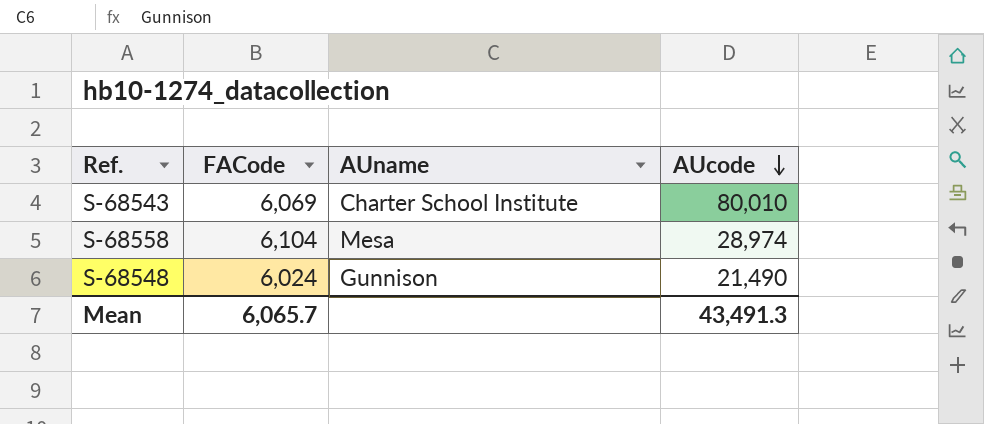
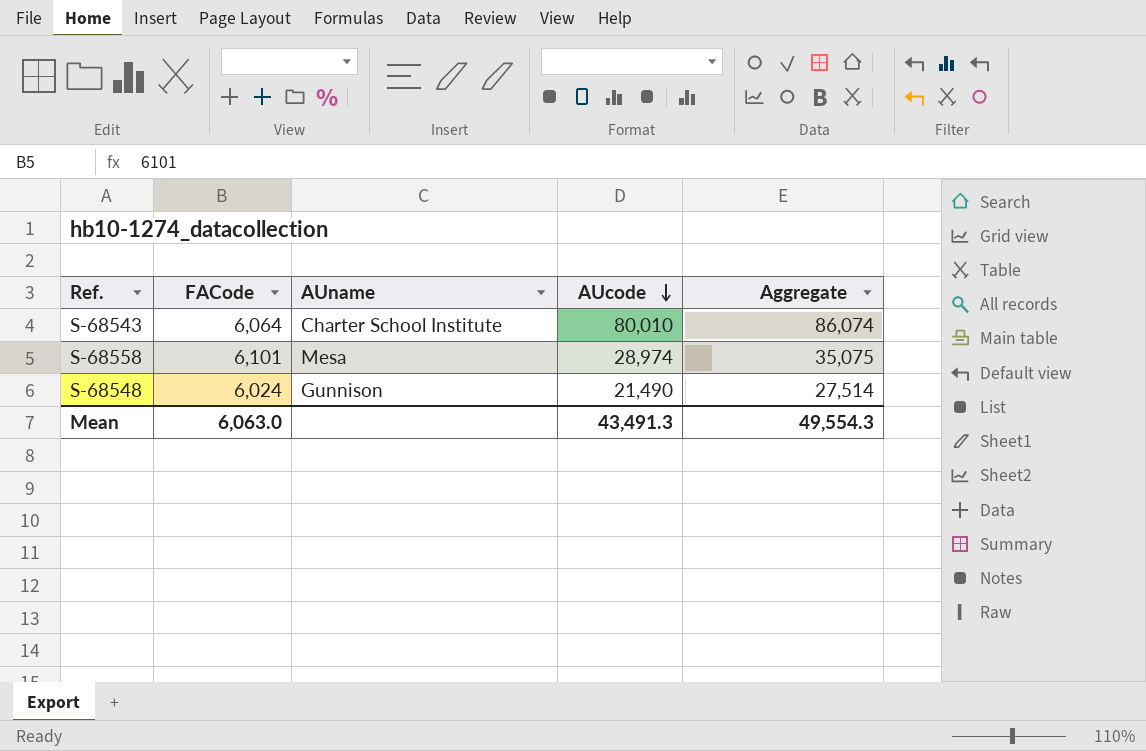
column Aggregate | formula: none -> [FACode] + [AUcode]
S-68543 | FACode: 6,069 -> 6,064
S-68558 | FACode: 6,104 -> 6,101
Mean | FACode: 6,065.7 -> 6,063.0

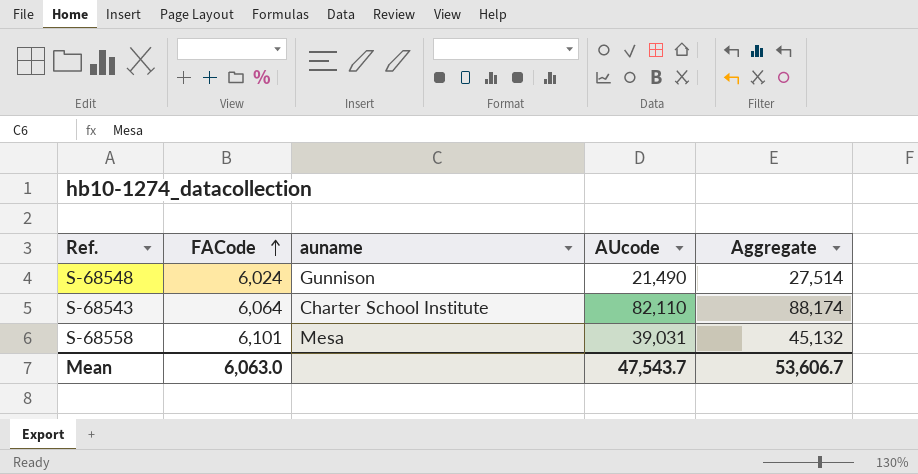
row order: AUcode descending -> FACode ascending
column name: AUname -> auname
S-68543 | AUcode: 80,010 -> 82,110
S-68543 | Aggregate: 86,074 -> 88,174
S-68558 | AUcode: 28,974 -> 39,031
S-68558 | Aggregate: 35,075 -> 45,132
Mean | AUcode: 43,491.3 -> 47,543.7
Mean | Aggregate: 49,554.3 -> 53,606.7

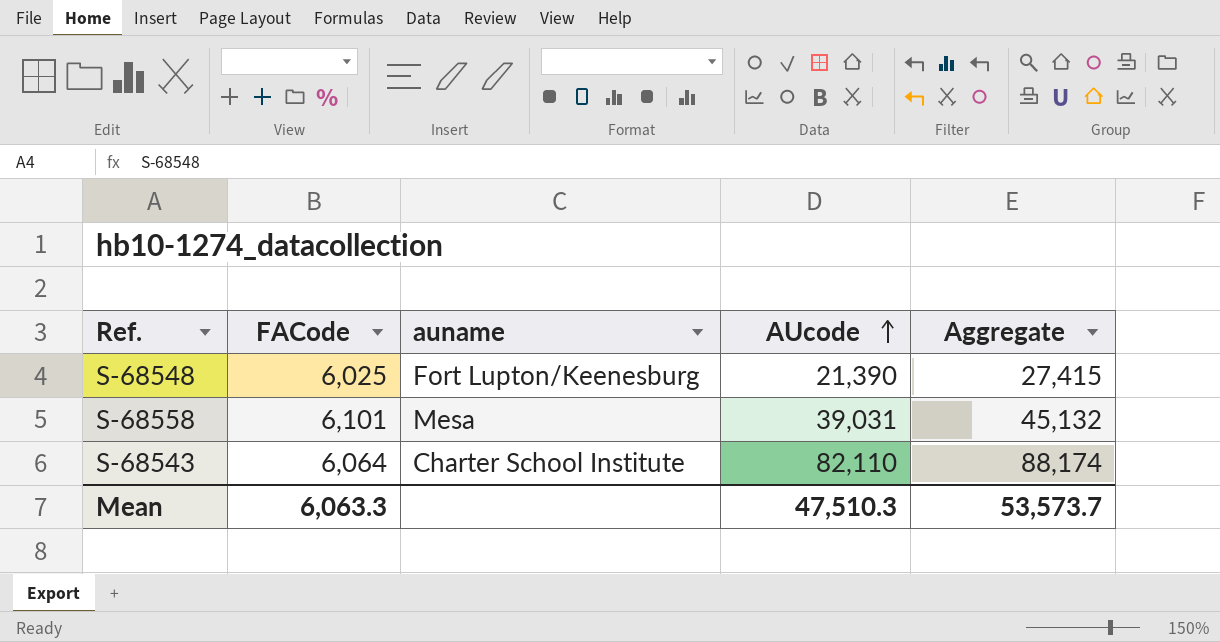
row order: FACode ascending -> AUcode ascending
S-68548 | FACode: 6,024 -> 6,025
S-68548 | auname: Gunnison -> Fort Lupton/Keenesburg
S-68548 | AUcode: 21,490 -> 21,390
S-68548 | Aggregate: 27,514 -> 27,415
Mean | FACode: 6,063.0 -> 6,063.3
Mean | AUcode: 47,543.7 -> 47,510.3
Mean | Aggregate: 53,606.7 -> 53,573.7

